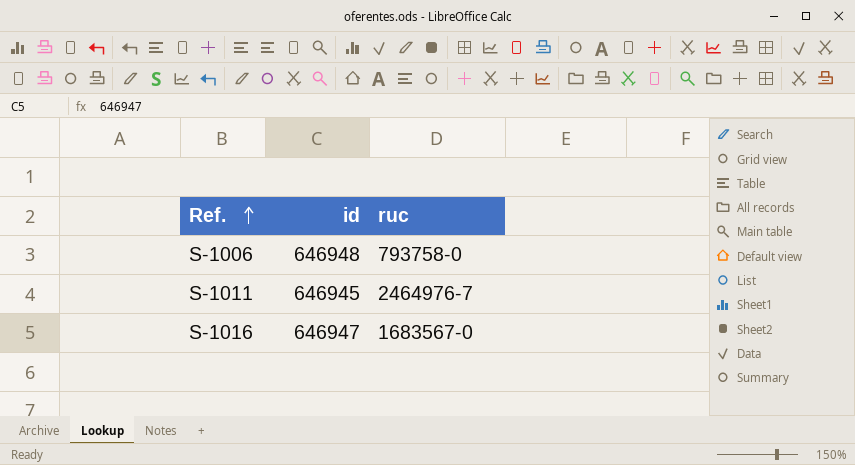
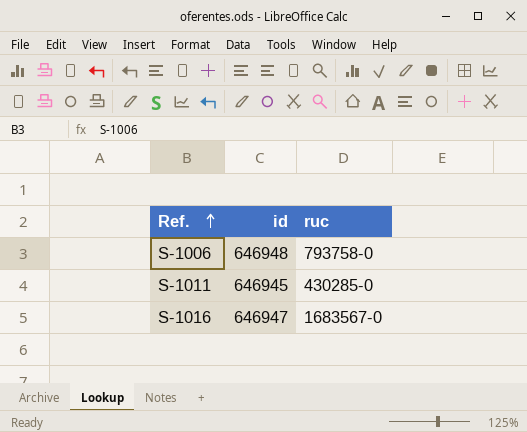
S-1011 | ruc: 2464976-7 -> 430285-0

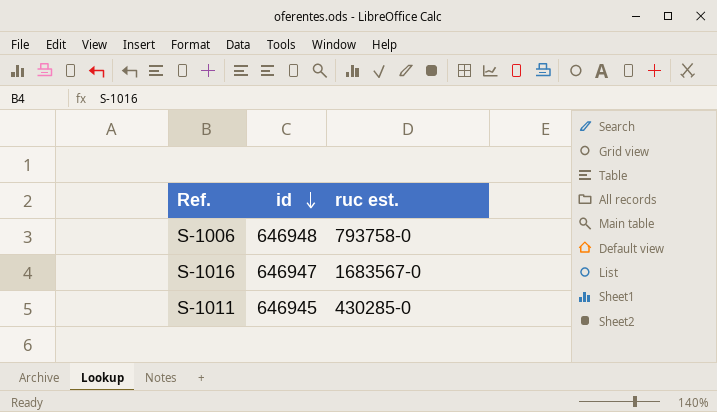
row order: Ref. ascending -> id descending
column name: ruc -> ruc est.

